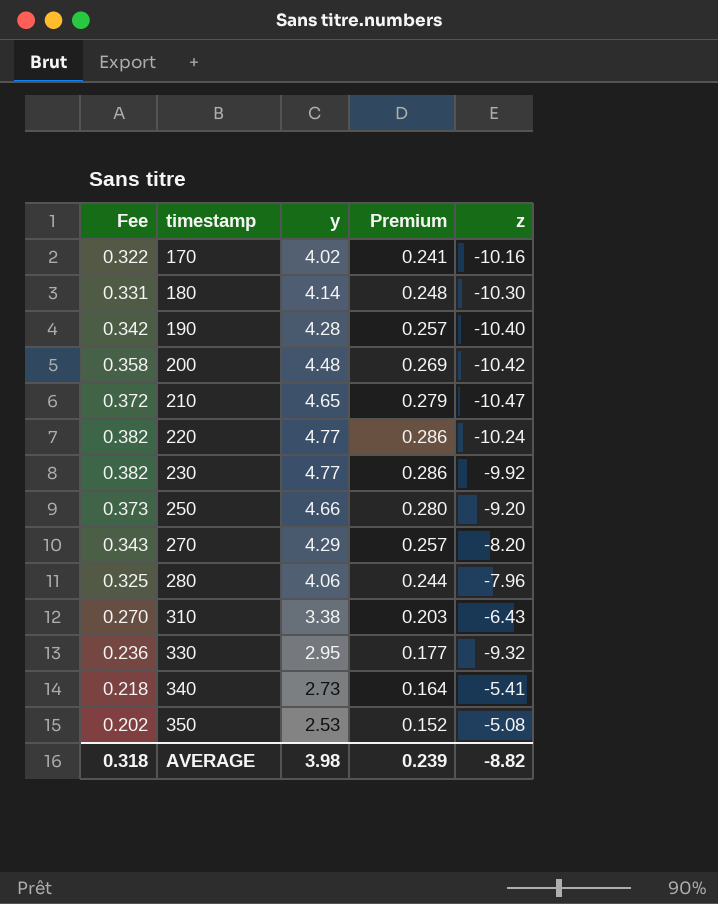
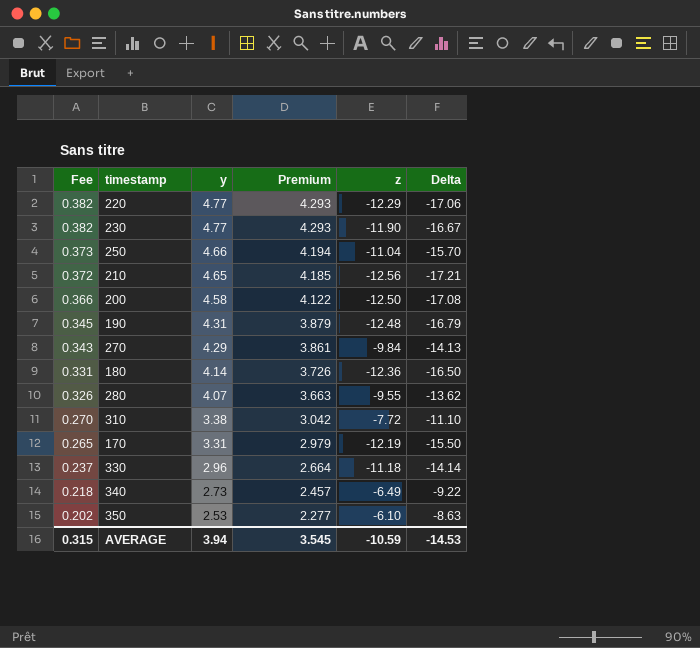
row order: timestamp ascending -> Fee descending
column Premium | formula: [y] * 0.06 -> [y] * 0.9
column Delta | formula: none -> [z] - [y]
220 | z: -10.24 -> -12.29
230 | z: -9.92 -> -11.90
250 | z: -9.20 -> -11.04
210 | z: -10.47 -> -12.56
200 | Fee: 0.358 -> 0.366
200 | y: 4.48 -> 4.58
200 | z: -10.42 -> -12.50
190 | Fee: 0.342 -> 0.345
190 | y: 4.28 -> 4.31
190 | z: -10.40 -> -12.48
270 | z: -8.20 -> -9.84
180 | z: -10.30 -> -12.36
280 | Fee: 0.325 -> 0.326
280 | y: 4.06 -> 4.07
280 | z: -7.96 -> -9.55
310 | z: -6.43 -> -7.72
170 | Fee: 0.322 -> 0.265
170 | y: 4.02 -> 3.31
170 | z: -10.16 -> -12.19
330 | Fee: 0.236 -> 0.237
330 | y: 2.95 -> 2.96
330 | z: -9.32 -> -11.18
340 | z: -5.41 -> -6.49
350 | z: -5.08 -> -6.10
AVERAGE | Fee: 0.318 -> 0.315
AVERAGE | y: 3.98 -> 3.94
AVERAGE | Premium: 0.239 -> 3.545
AVERAGE | z: -8.82 -> -10.59

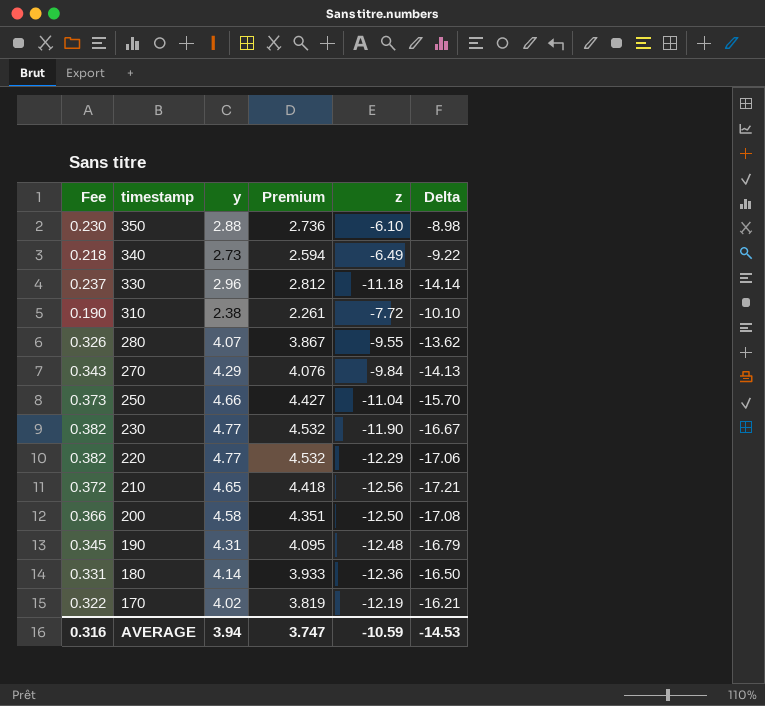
row order: Fee descending -> timestamp descending
column Premium | formula: [y] * 0.9 -> [y] * 0.95
350 | Fee: 0.202 -> 0.230
350 | y: 2.53 -> 2.88
350 | Delta: -8.63 -> -8.98
310 | Fee: 0.270 -> 0.190
310 | y: 3.38 -> 2.38
310 | Delta: -11.10 -> -10.10
170 | Fee: 0.265 -> 0.322
170 | y: 3.31 -> 4.02
170 | Delta: -15.50 -> -16.21
AVERAGE | Fee: 0.315 -> 0.316
AVERAGE | Premium: 3.545 -> 3.747

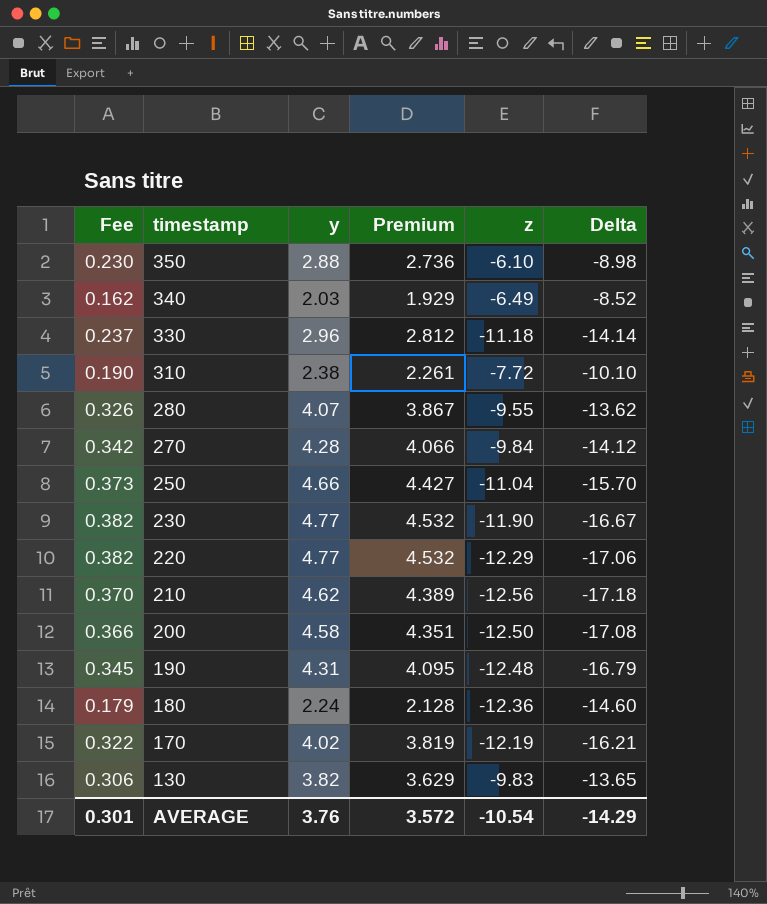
340 | Fee: 0.218 -> 0.162
340 | y: 2.73 -> 2.03
340 | Premium: 2.594 -> 1.929
340 | Delta: -9.22 -> -8.52
270 | Fee: 0.343 -> 0.342
270 | y: 4.29 -> 4.28
270 | Premium: 4.076 -> 4.066
270 | Delta: -14.13 -> -14.12
210 | Fee: 0.372 -> 0.370
210 | y: 4.65 -> 4.62
210 | Premium: 4.418 -> 4.389
210 | Delta: -17.21 -> -17.18
180 | Fee: 0.331 -> 0.179
180 | y: 4.14 -> 2.24
180 | Premium: 3.933 -> 2.128
180 | Delta: -16.50 -> -14.60
row 130: none -> 0.306 | 3.82 | 3.629 | -9.83 | -13.65
AVERAGE | Fee: 0.316 -> 0.301
AVERAGE | y: 3.94 -> 3.76
AVERAGE | Premium: 3.747 -> 3.572
AVERAGE | z: -10.59 -> -10.54
AVERAGE | Delta: -14.53 -> -14.29

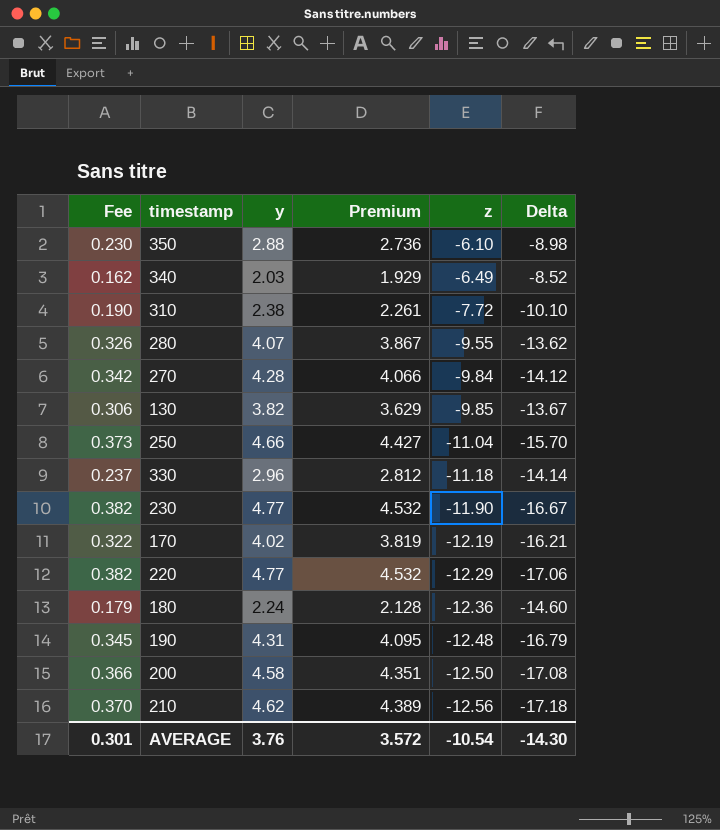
row order: timestamp descending -> z descending
130 | z: -9.83 -> -9.85
130 | Delta: -13.65 -> -13.67
AVERAGE | Delta: -14.29 -> -14.30

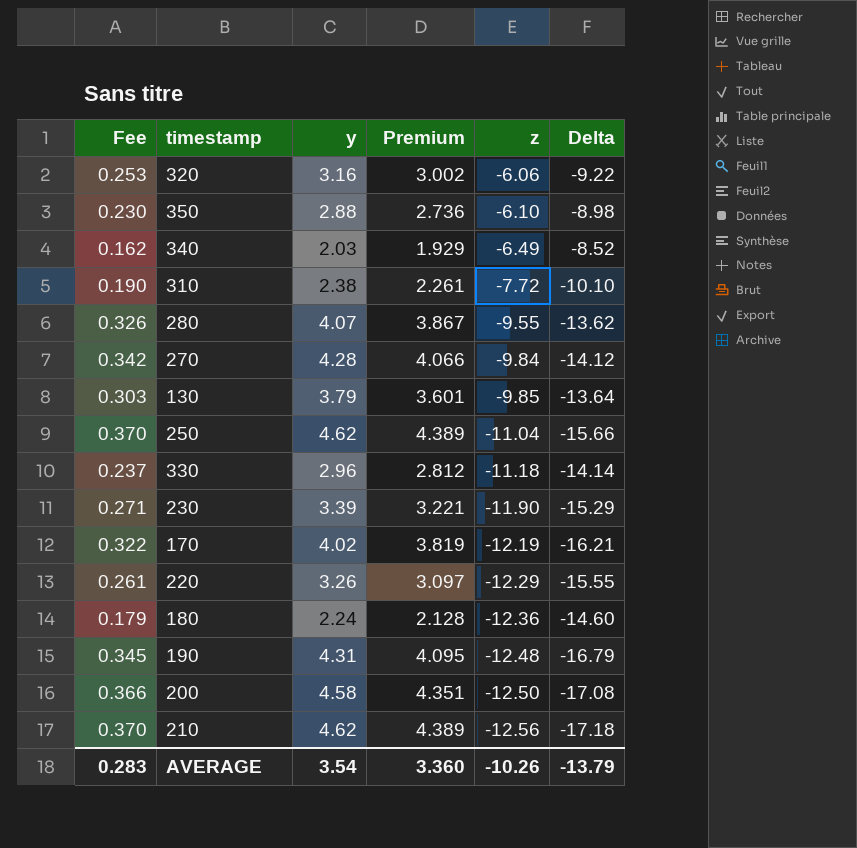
row 320: none -> 0.253 | 3.16 | 3.002 | -6.06 | -9.22
130 | Fee: 0.306 -> 0.303
130 | y: 3.82 -> 3.79
130 | Premium: 3.629 -> 3.601
130 | Delta: -13.67 -> -13.64
250 | Fee: 0.373 -> 0.370
250 | y: 4.66 -> 4.62
250 | Premium: 4.427 -> 4.389
250 | Delta: -15.70 -> -15.66
230 | Fee: 0.382 -> 0.271
230 | y: 4.77 -> 3.39
230 | Premium: 4.532 -> 3.221
230 | Delta: -16.67 -> -15.29
220 | Fee: 0.382 -> 0.261
220 | y: 4.77 -> 3.26
220 | Premium: 4.532 -> 3.097
220 | Delta: -17.06 -> -15.55
AVERAGE | Fee: 0.301 -> 0.283
AVERAGE | y: 3.76 -> 3.54
AVERAGE | Premium: 3.572 -> 3.360
AVERAGE | z: -10.54 -> -10.26
AVERAGE | Delta: -14.30 -> -13.79

